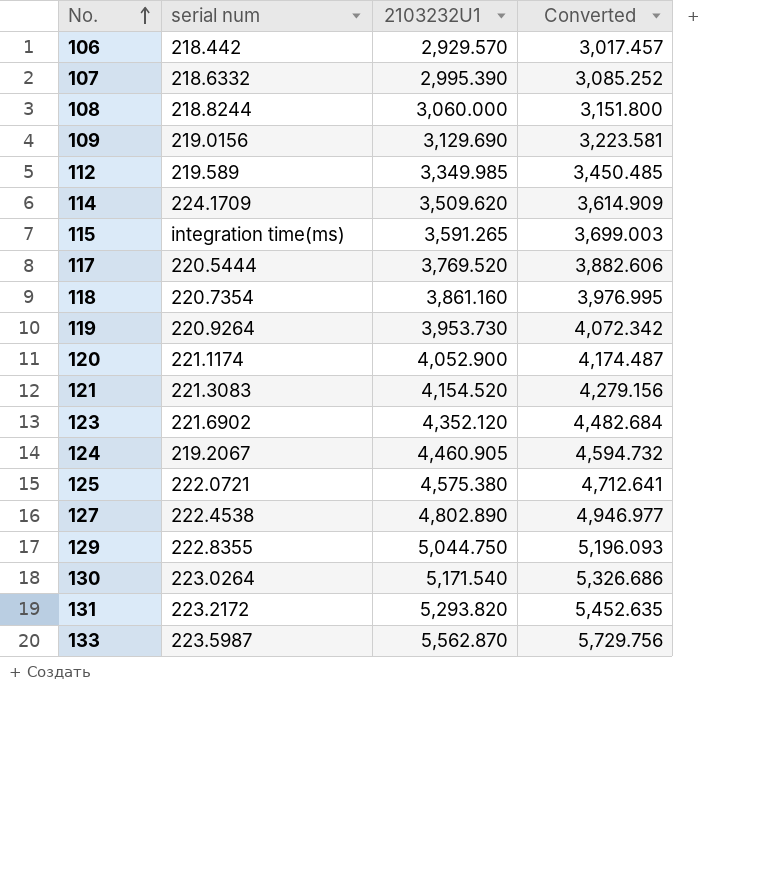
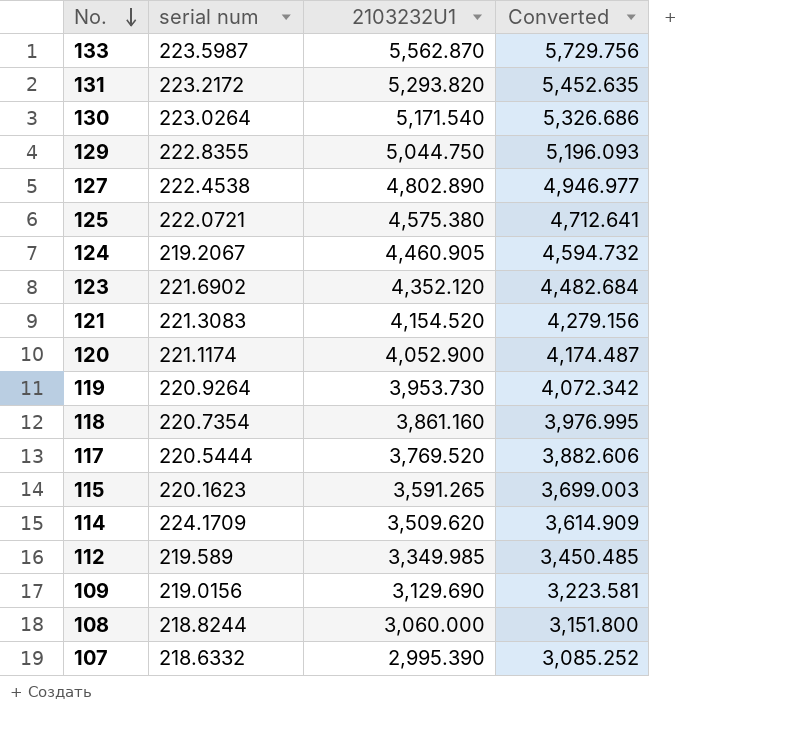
row order: No. ascending -> No. descending
row 106: 218.442 | 2,929.570 | 3,017.457 -> none
115 | serial num: integration time(ms) -> 220.1623

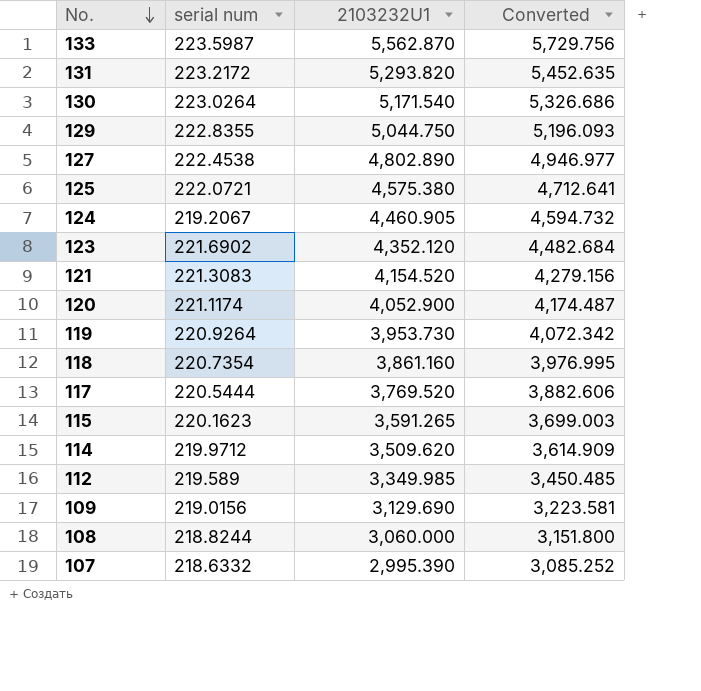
114 | serial num: 224.1709 -> 219.9712

